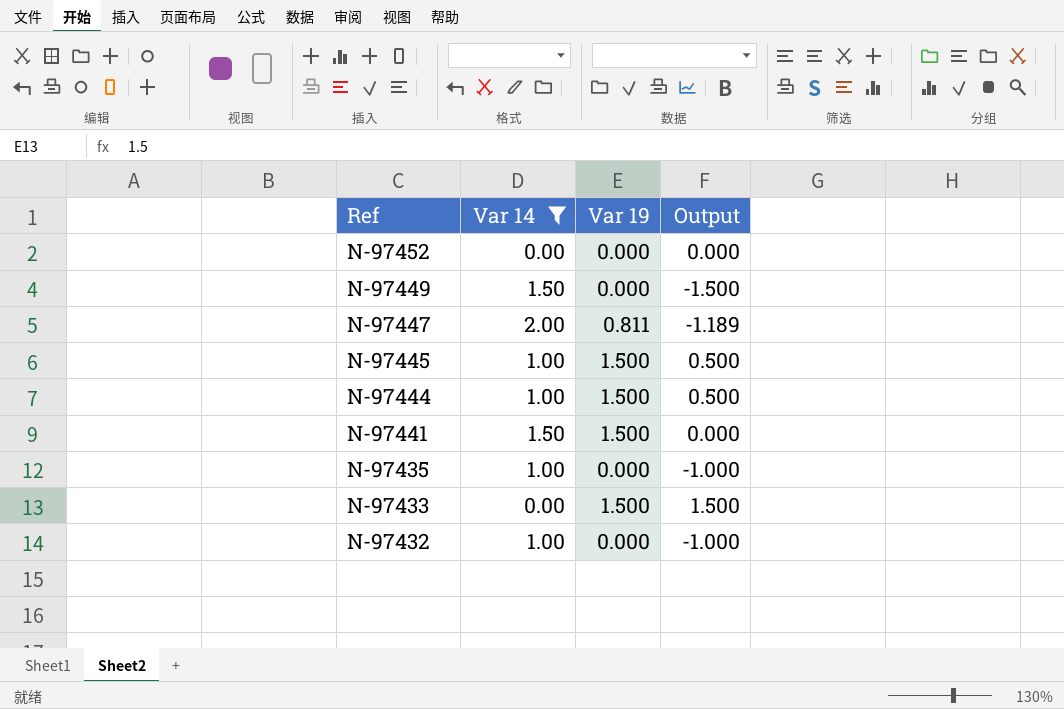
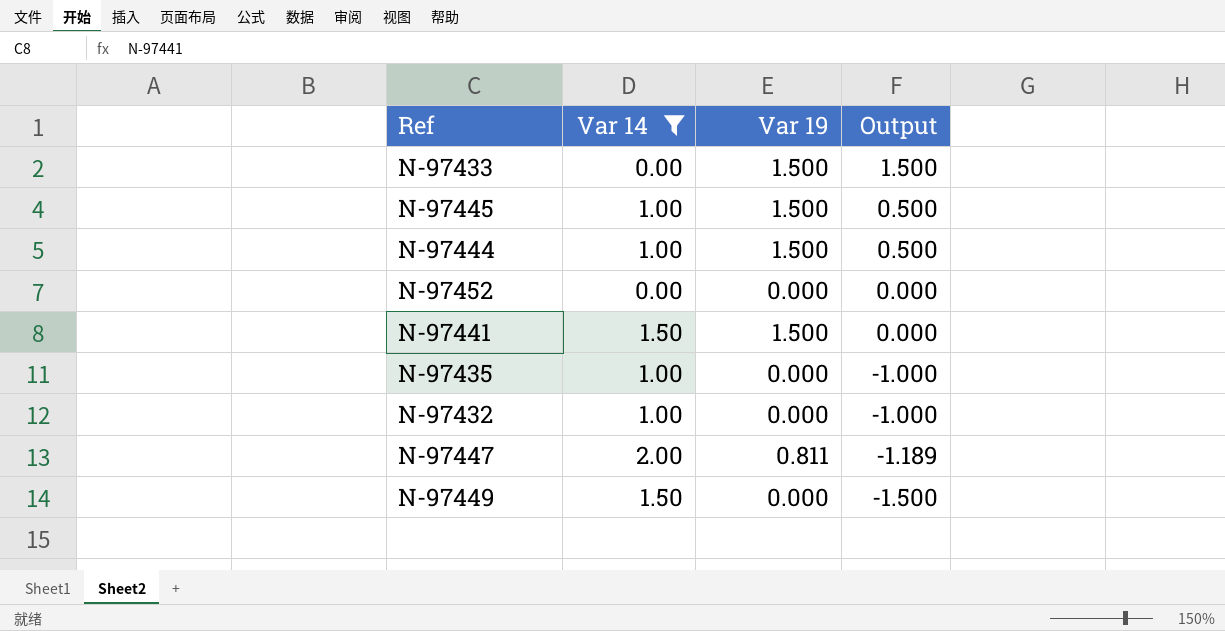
row order: Ref descending -> Output descending

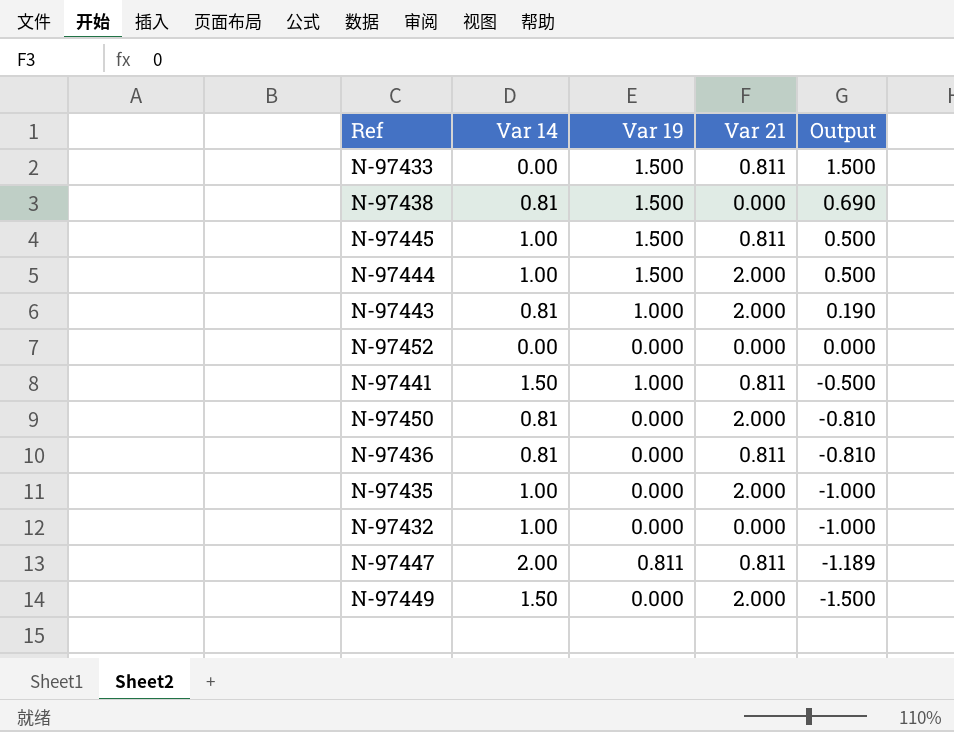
filter: Var 14 != 0.81 -> none
column Var 21 | position: none -> 4
N-97441 | Var 19: 1.500 -> 1.000
N-97441 | Output: 0.000 -> -0.500

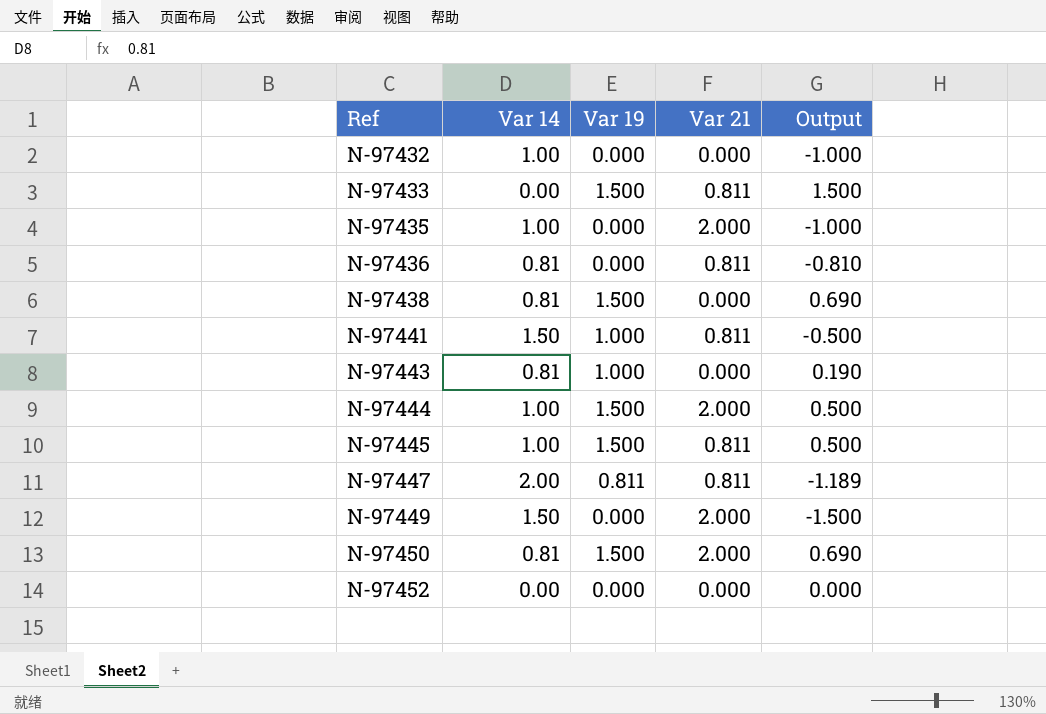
row order: Output descending -> Ref ascending
N-97443 | Var 21: 2.000 -> 0.000
N-97450 | Var 19: 0.000 -> 1.500
N-97450 | Output: -0.810 -> 0.690

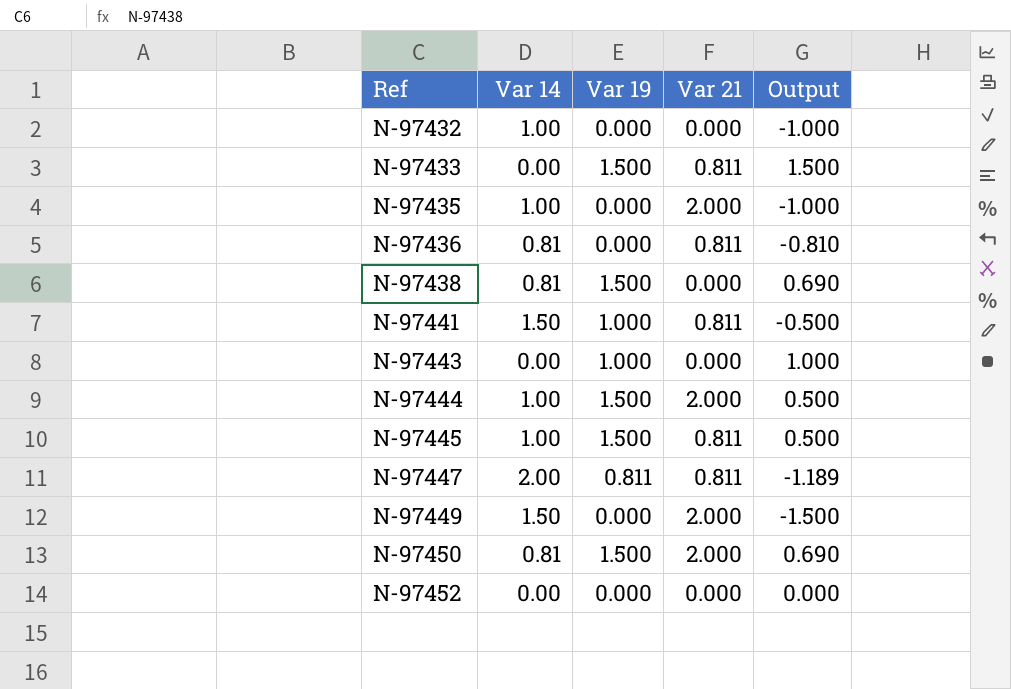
N-97443 | Var 14: 0.81 -> 0.00
N-97443 | Output: 0.190 -> 1.000

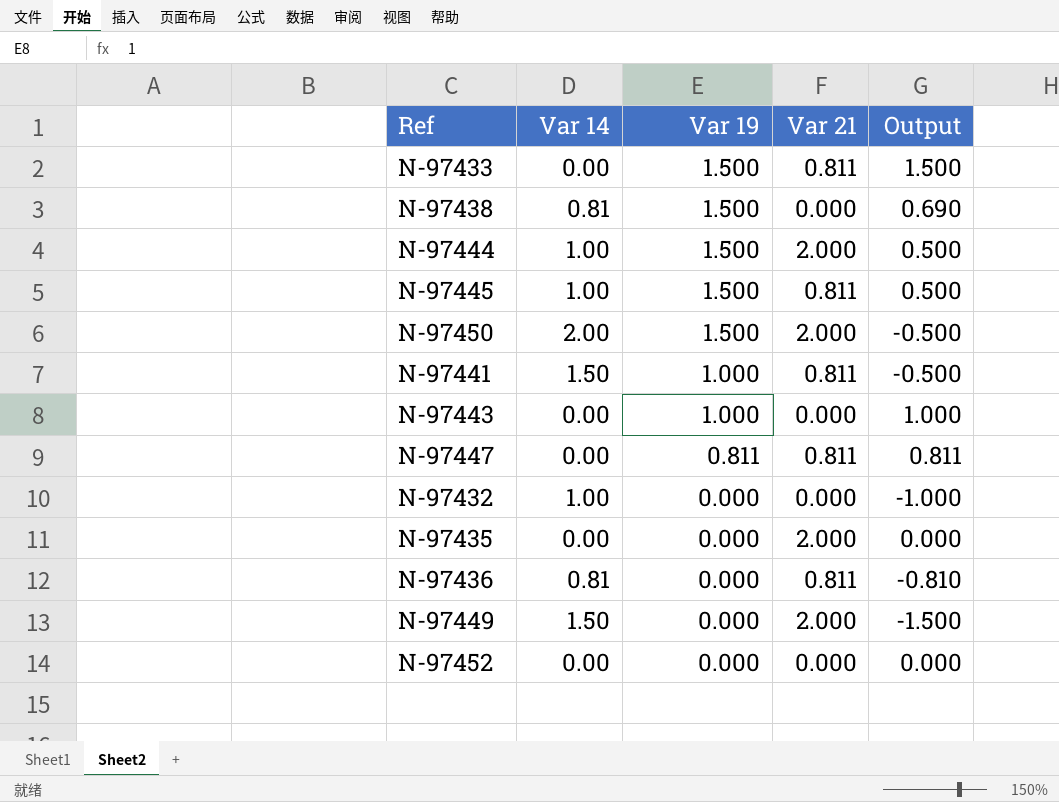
row order: Ref ascending -> Var 19 descending
N-97450 | Var 14: 0.81 -> 2.00
N-97450 | Output: 0.690 -> -0.500
N-97447 | Var 14: 2.00 -> 0.00
N-97447 | Output: -1.189 -> 0.811
N-97435 | Var 14: 1.00 -> 0.00
N-97435 | Output: -1.000 -> 0.000

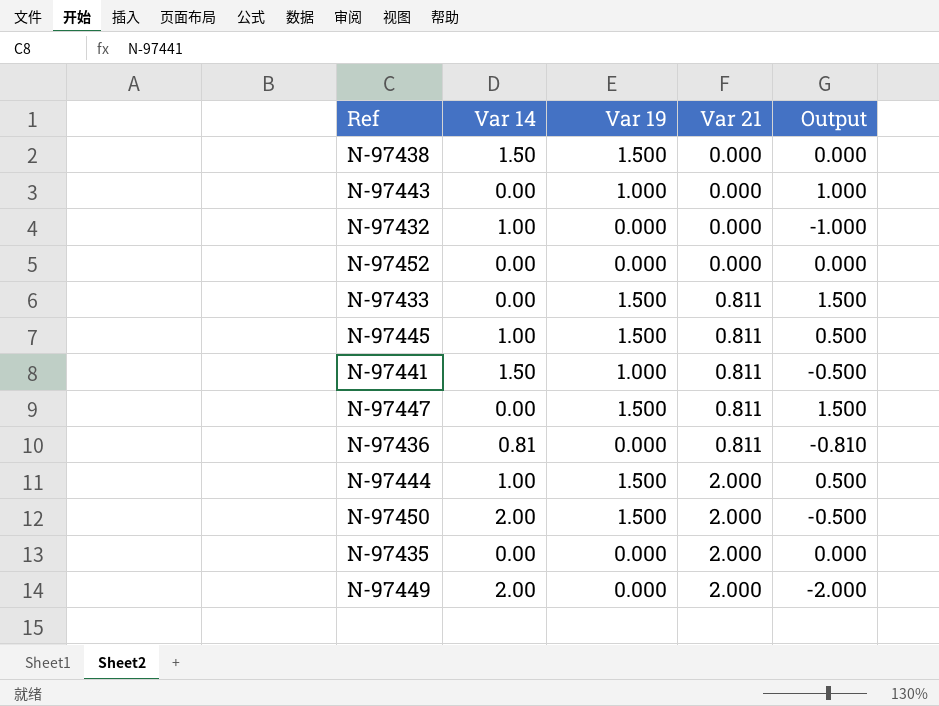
row order: Var 19 descending -> Var 21 ascending
N-97438 | Var 14: 0.81 -> 1.50
N-97438 | Output: 0.690 -> 0.000
N-97447 | Var 19: 0.811 -> 1.500
N-97447 | Output: 0.811 -> 1.500
N-97449 | Var 14: 1.50 -> 2.00
N-97449 | Output: -1.500 -> -2.000

